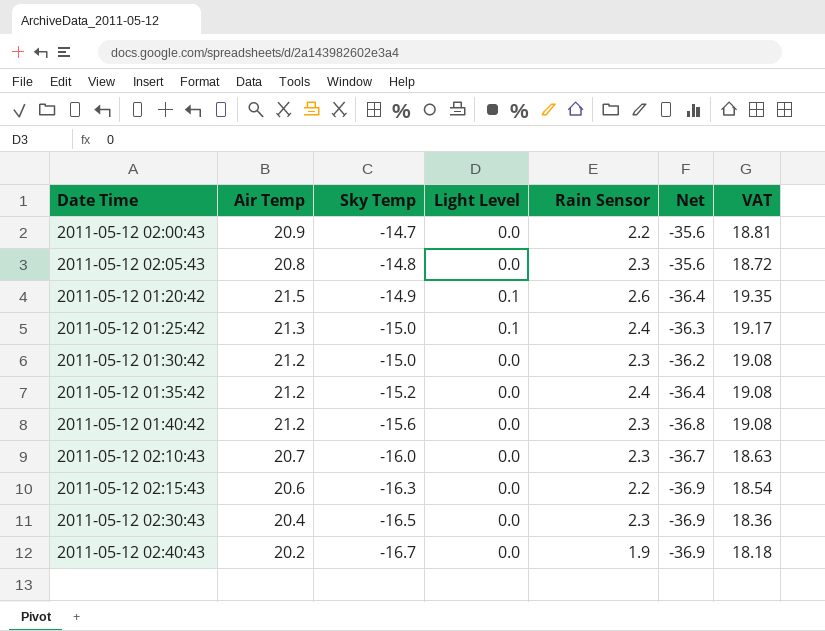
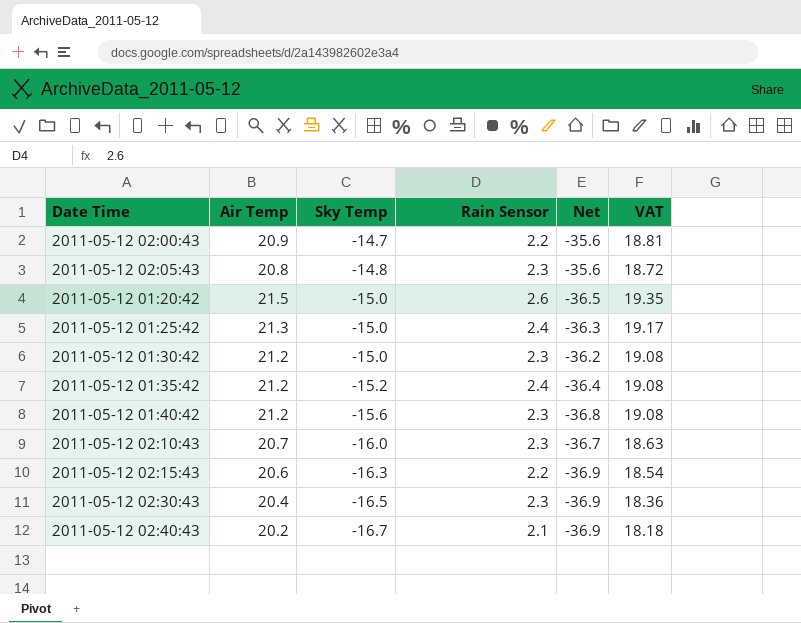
column Light Level | position: 4 -> none
2011-05-12 01:20:42 | Sky Temp: -14.9 -> -15.0
2011-05-12 01:20:42 | Net: -36.4 -> -36.5
2011-05-12 02:40:43 | Rain Sensor: 1.9 -> 2.1

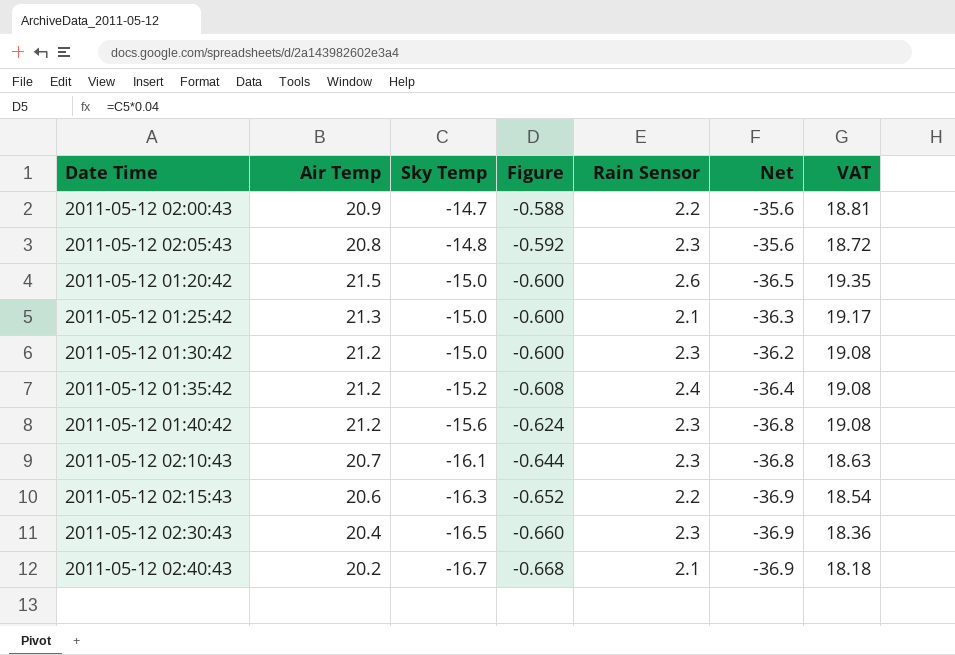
column Figure | formula: none -> [Sky Temp] * 0.04
2011-05-12 01:25:42 | Rain Sensor: 2.4 -> 2.1
2011-05-12 02:10:43 | Sky Temp: -16.0 -> -16.1
2011-05-12 02:10:43 | Net: -36.7 -> -36.8

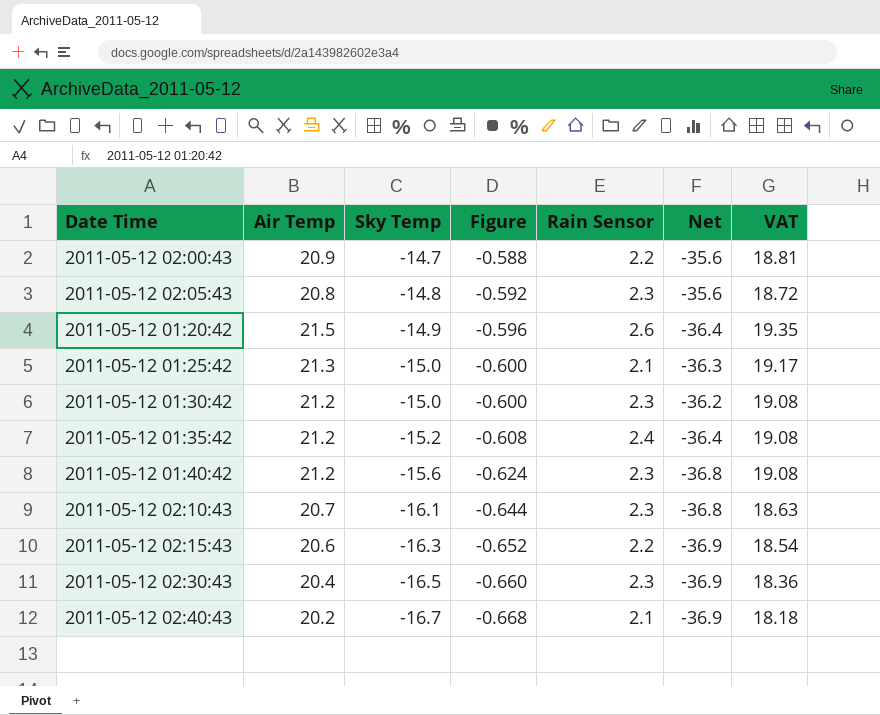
2011-05-12 01:20:42 | Sky Temp: -15.0 -> -14.9
2011-05-12 01:20:42 | Figure: -0.600 -> -0.596
2011-05-12 01:20:42 | Net: -36.5 -> -36.4

